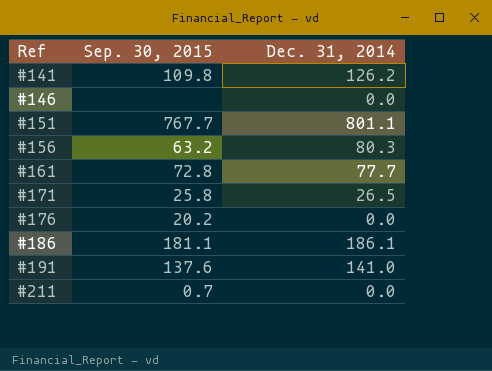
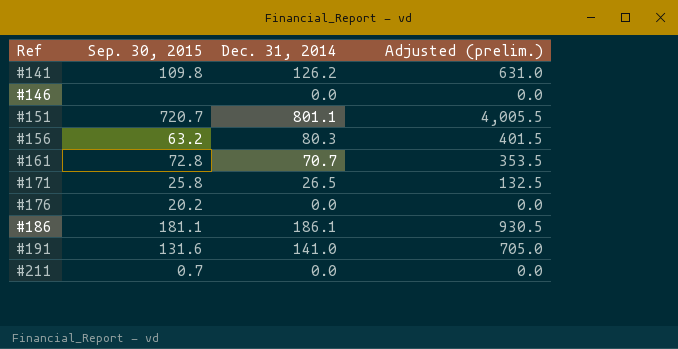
column Adjusted (prelim.) | formula: none -> [Dec. 31, 2014] * 5
#151 | Sep. 30, 2015: 767.7 -> 720.7
#161 | Dec. 31, 2014: 77.7 -> 70.7
#191 | Sep. 30, 2015: 137.6 -> 131.6

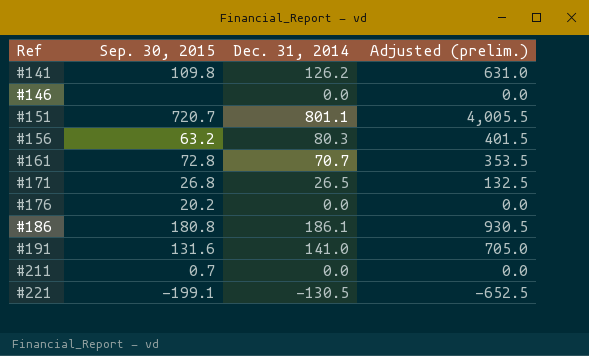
#171 | Sep. 30, 2015: 25.8 -> 26.8
#186 | Sep. 30, 2015: 181.1 -> 180.8
row #221: none -> -199.1 | -130.5 | -652.5

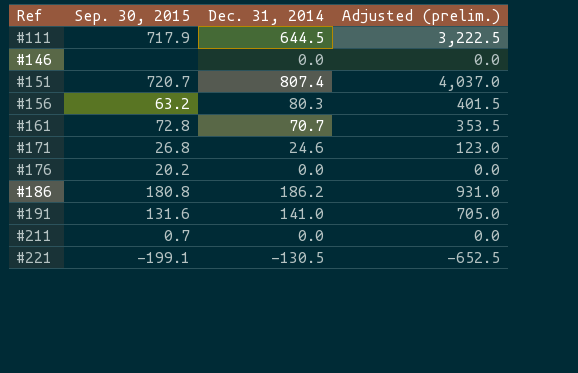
row #141: 109.8 | 126.2 | 631.0 -> none
row #111: none -> 717.9 | 644.5 | 3,222.5
#151 | Dec. 31, 2014: 801.1 -> 807.4
#151 | Adjusted (prelim.): 4,005.5 -> 4,037.0
#171 | Dec. 31, 2014: 26.5 -> 24.6
#171 | Adjusted (prelim.): 132.5 -> 123.0
#186 | Dec. 31, 2014: 186.1 -> 186.2
#186 | Adjusted (prelim.): 930.5 -> 931.0

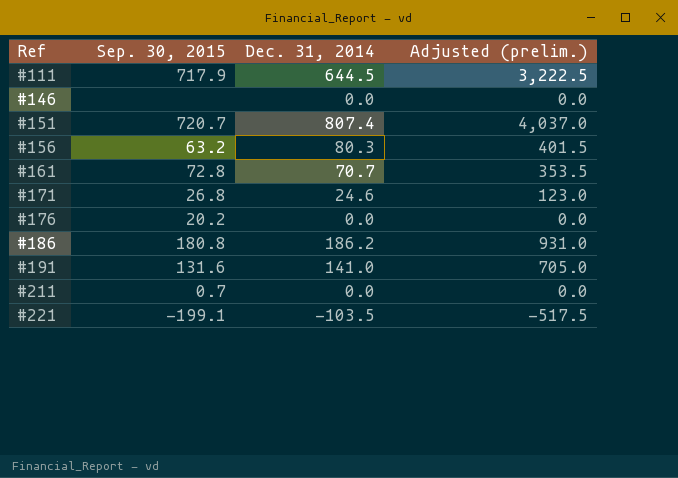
#221 | Dec. 31, 2014: -130.5 -> -103.5
#221 | Adjusted (prelim.): -652.5 -> -517.5

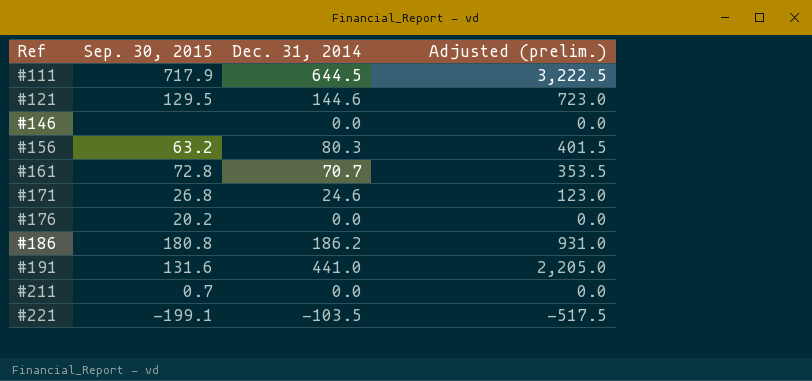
row #151: 720.7 | 807.4 | 4,037.0 -> none
row #121: none -> 129.5 | 144.6 | 723.0
#191 | Dec. 31, 2014: 141.0 -> 441.0
#191 | Adjusted (prelim.): 705.0 -> 2,205.0

